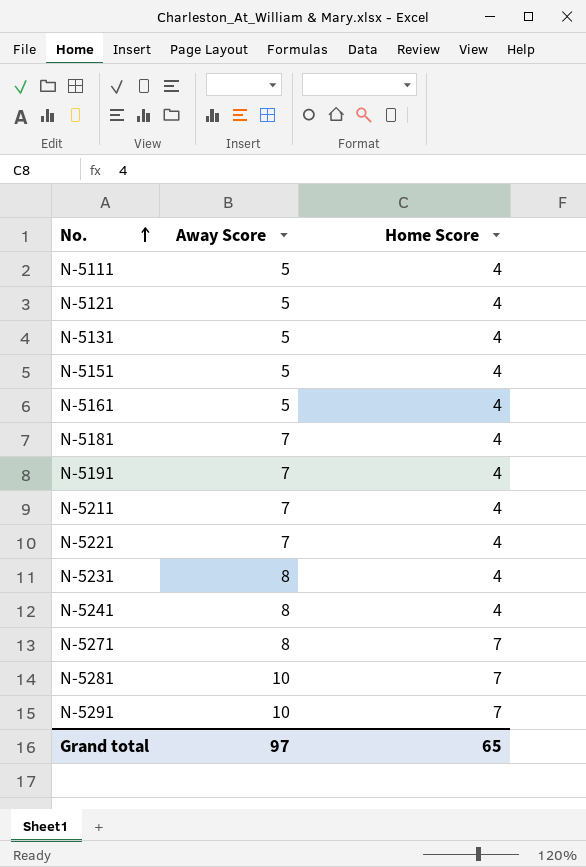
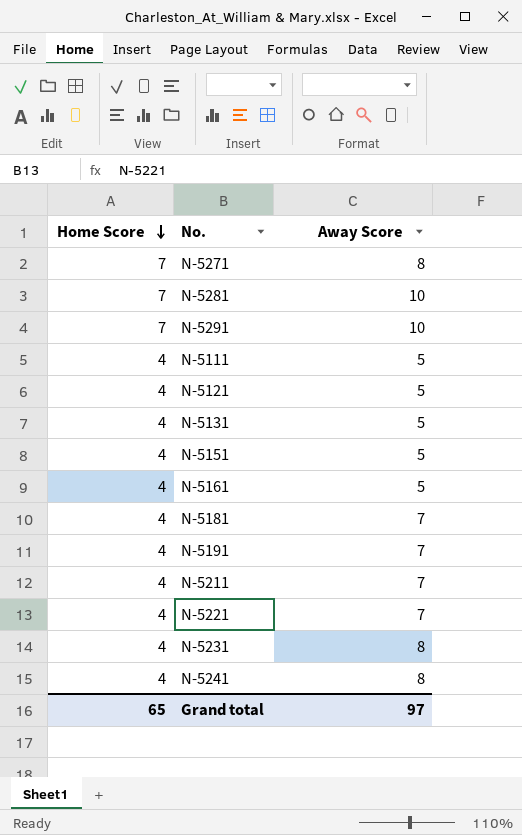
row order: No. ascending -> Home Score descending
column Home Score | position: 3 -> 1

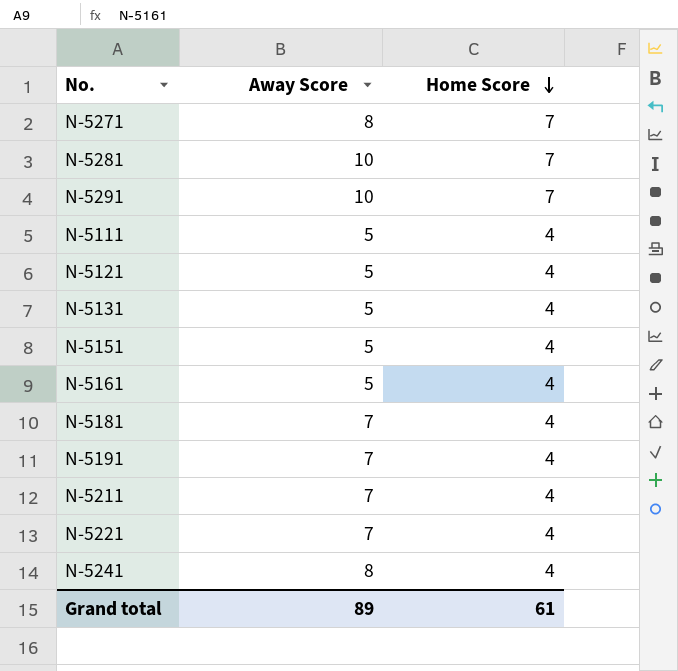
column Home Score | position: 1 -> 3
row N-5231: 4 | 8 -> none
Grand total | Away Score: 97 -> 89
Grand total | Home Score: 65 -> 61

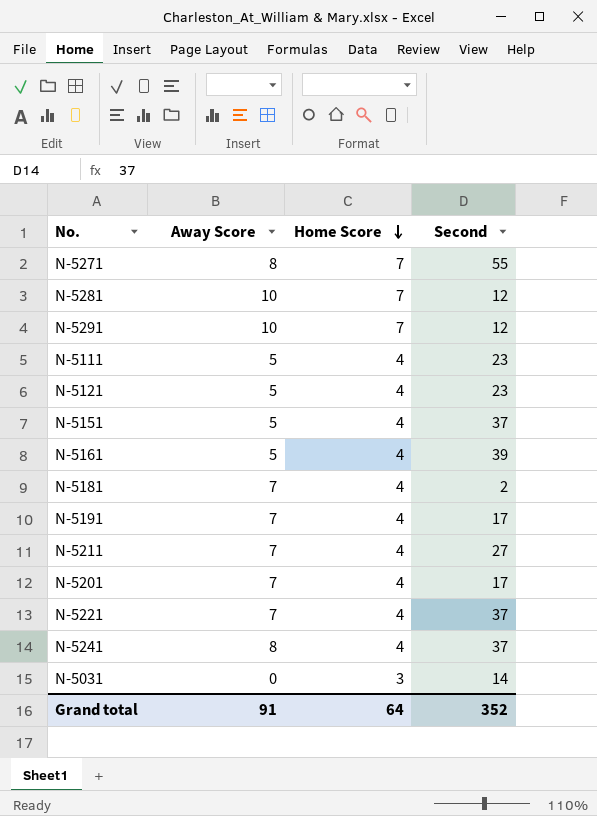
column Second | position: none -> 4
row N-5131: 5 | 4 -> none
row N-5201: none -> 7 | 4 | 17
row N-5031: none -> 0 | 3 | 14
Grand total | Away Score: 89 -> 91
Grand total | Home Score: 61 -> 64

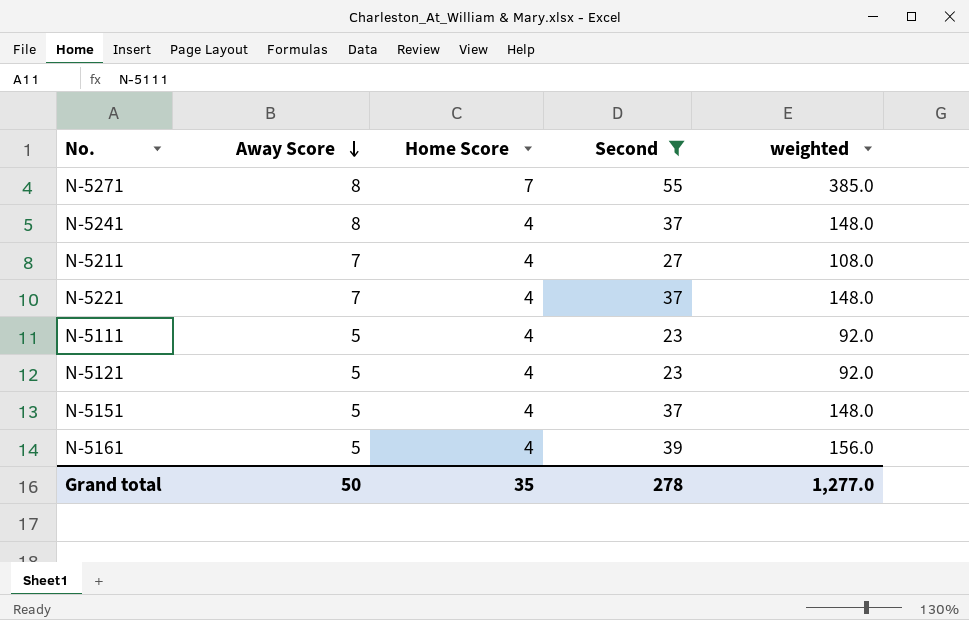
filter: none -> Second >= 23
row order: Home Score descending -> Away Score descending
column weighted | formula: none -> [Home Score] * [Second]
Grand total | Away Score: 91 -> 50
Grand total | Home Score: 64 -> 35
Grand total | Second: 352 -> 278

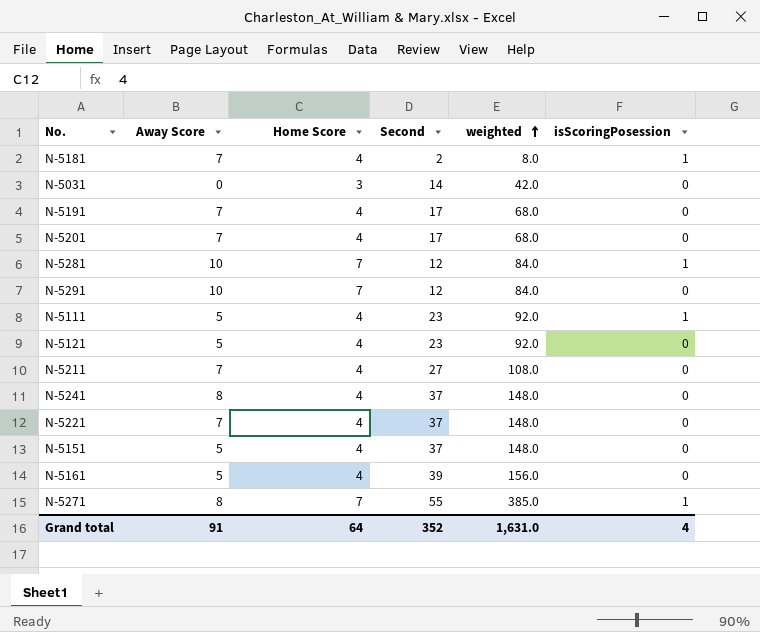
filter: Second >= 23 -> none
row order: Away Score descending -> weighted ascending
column isScoringPosession | position: none -> 6
Grand total | Away Score: 50 -> 91
Grand total | Home Score: 35 -> 64
Grand total | Second: 278 -> 352
Grand total | weighted: 1,277.0 -> 1,631.0

